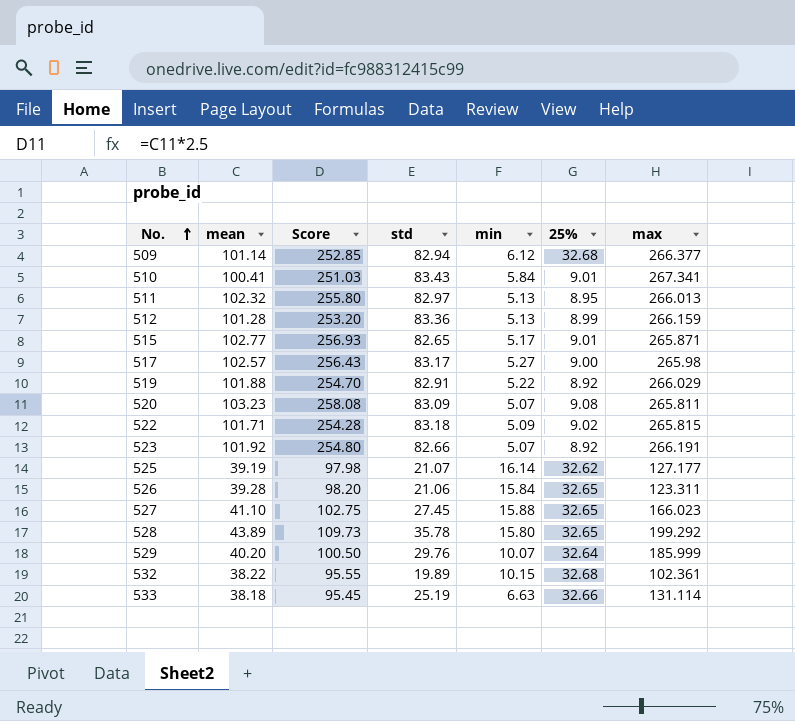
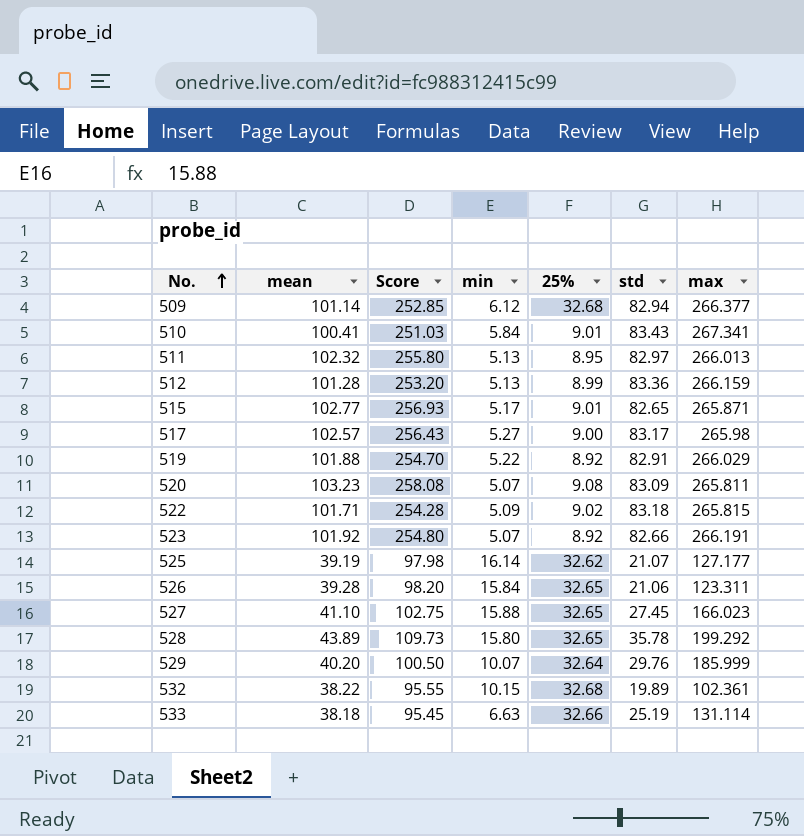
column std | position: 4 -> 6

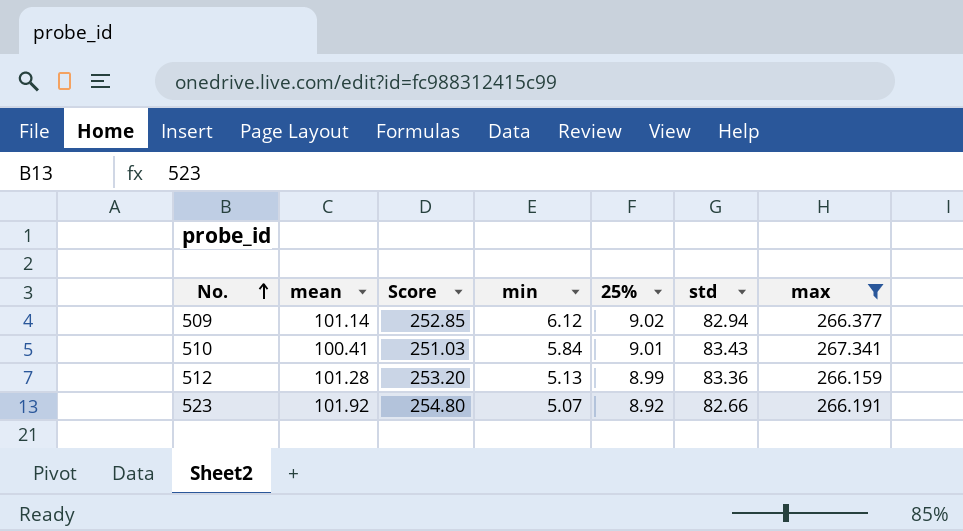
filter: none -> max >= 266.159
509 | 25%: 32.68 -> 9.02

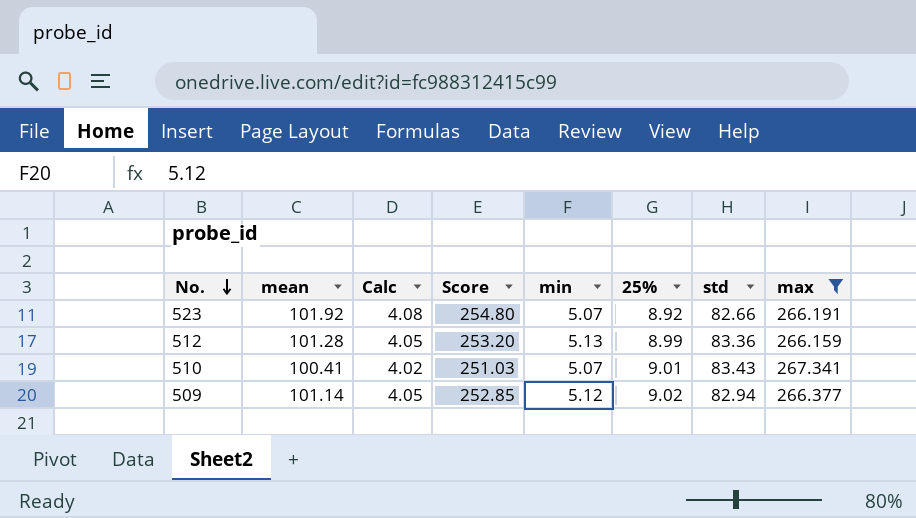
row order: No. ascending -> No. descending
column Calc | formula: none -> [mean] * 0.04
510 | min: 5.84 -> 5.07
509 | min: 6.12 -> 5.12

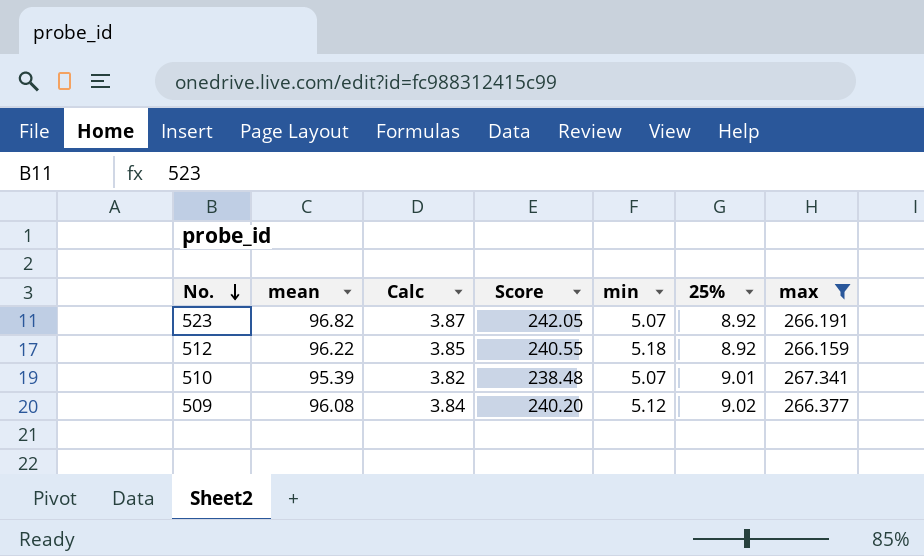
column std | position: 7 -> none
523 | mean: 101.92 -> 96.82
523 | Calc: 4.08 -> 3.87
523 | Score: 254.80 -> 242.05
512 | mean: 101.28 -> 96.22
512 | Calc: 4.05 -> 3.85
512 | Score: 253.20 -> 240.55
512 | min: 5.13 -> 5.18
512 | 25%: 8.99 -> 8.92
510 | mean: 100.41 -> 95.39
510 | Calc: 4.02 -> 3.82
510 | Score: 251.03 -> 238.48
509 | mean: 101.14 -> 96.08
509 | Calc: 4.05 -> 3.84
509 | Score: 252.85 -> 240.20

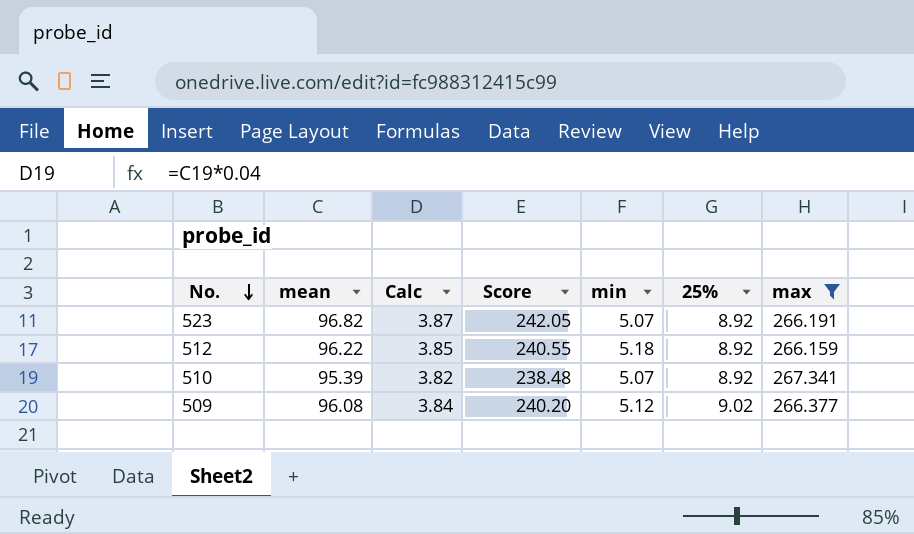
510 | 25%: 9.01 -> 8.92

